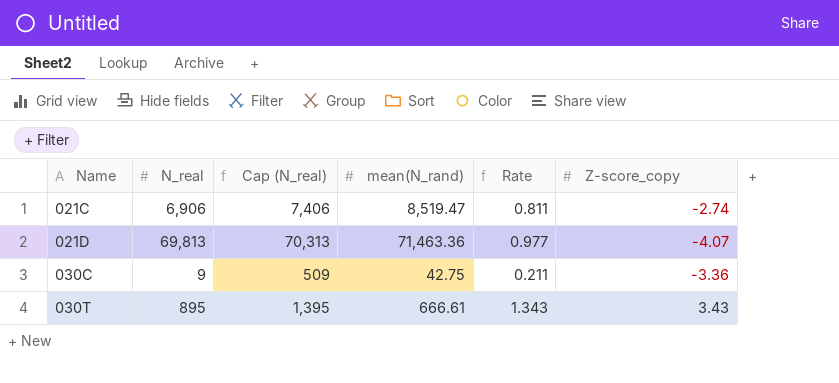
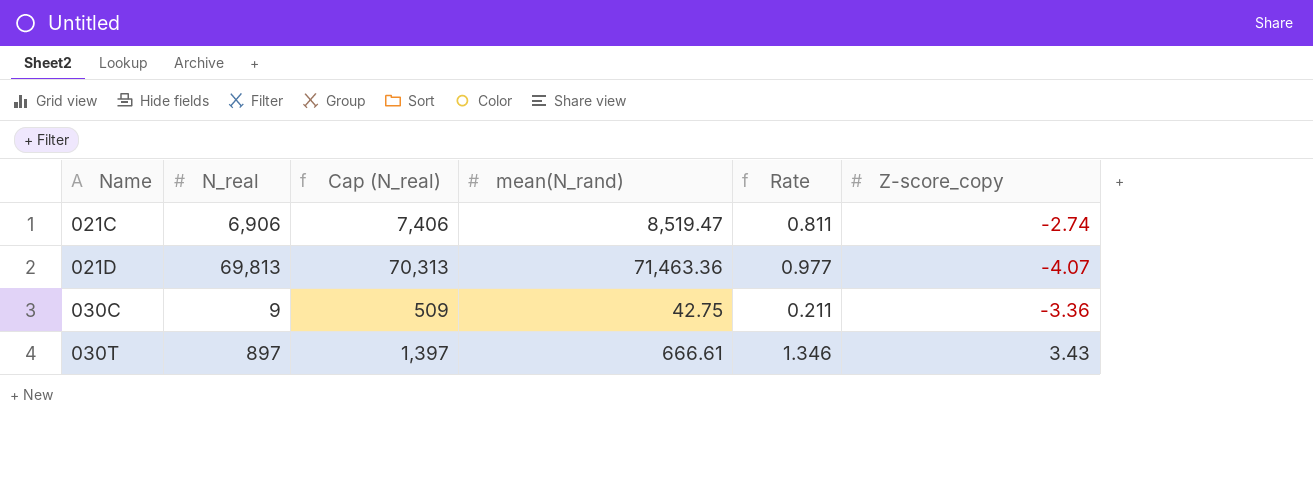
030T | N_real: 895 -> 897
030T | Cap (N_real): 1,395 -> 1,397
030T | Rate: 1.343 -> 1.346

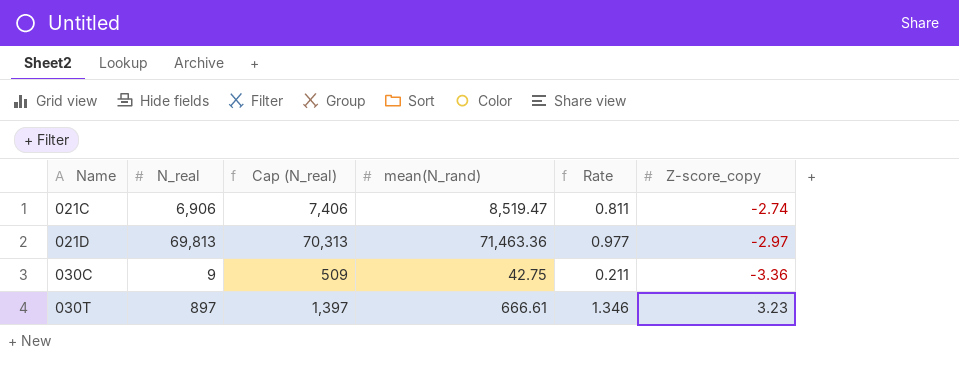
021D | Z-score_copy: -4.07 -> -2.97
030T | Z-score_copy: 3.43 -> 3.23

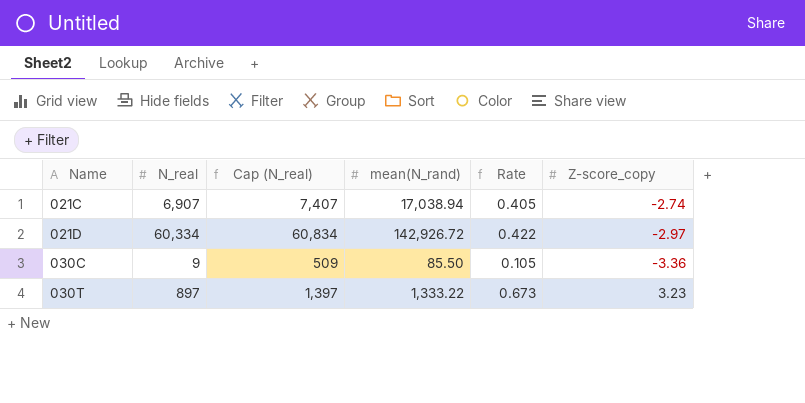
021C | N_real: 6,906 -> 6,907
021C | Cap (N_real): 7,406 -> 7,407
021C | mean(N_rand): 8,519.47 -> 17,038.94
021C | Rate: 0.811 -> 0.405
021D | N_real: 69,813 -> 60,334
021D | Cap (N_real): 70,313 -> 60,834
021D | mean(N_rand): 71,463.36 -> 142,926.72
021D | Rate: 0.977 -> 0.422
030C | mean(N_rand): 42.75 -> 85.50
030C | Rate: 0.211 -> 0.105
030T | mean(N_rand): 666.61 -> 1,333.22
030T | Rate: 1.346 -> 0.673

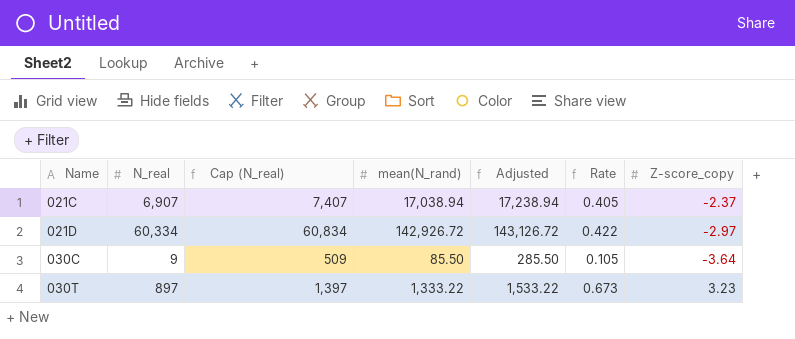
column Adjusted | formula: none -> [mean(N_rand)] + 200
021C | Z-score_copy: -2.74 -> -2.37
030C | Z-score_copy: -3.36 -> -3.64

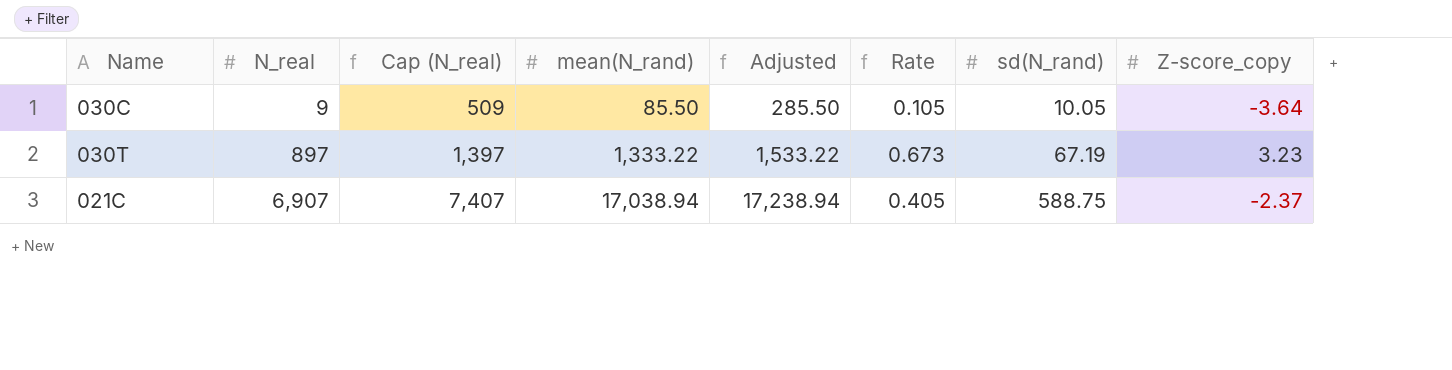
row order: Name ascending -> N_real ascending
column sd(N_rand) | position: none -> 7
row 021D: 60,334 | 60,834 | 142,926.72 | 143,126.72 | 0.422 | -2.97 -> none

